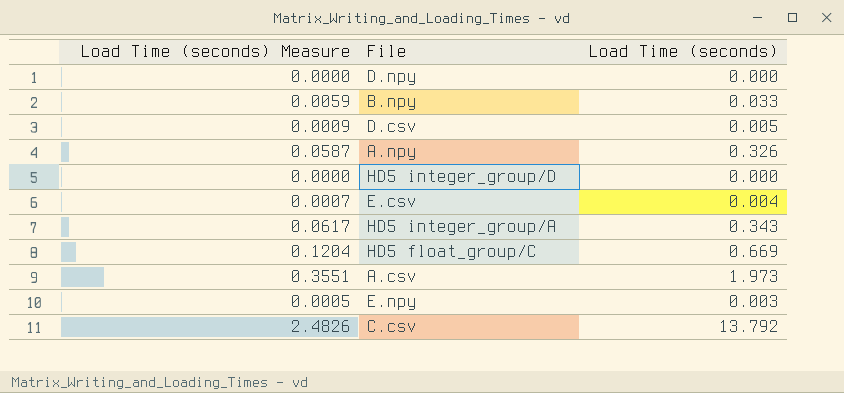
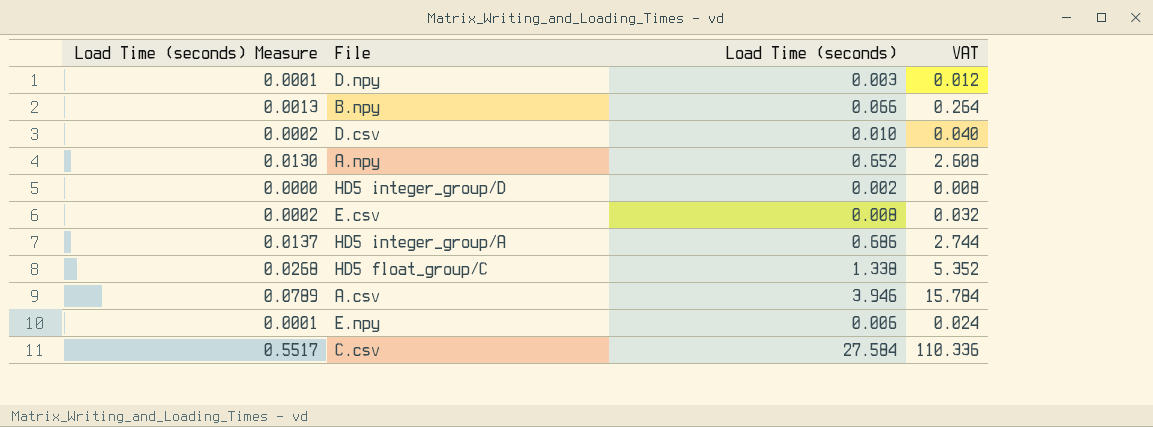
column Load Time (seconds) Measure | formula: [Load Time (seconds)] * 0.18 -> [Load Time (seconds)] * 0.02
column VAT | formula: none -> [Load Time (seconds)] * 4
D.npy | Load Time (seconds): 0.000 -> 0.003
B.npy | Load Time (seconds): 0.033 -> 0.066
D.csv | Load Time (seconds): 0.005 -> 0.010
A.npy | Load Time (seconds): 0.326 -> 0.652
HD5 integer_group/D | Load Time (seconds): 0.000 -> 0.002
E.csv | Load Time (seconds): 0.004 -> 0.008
HD5 integer_group/A | Load Time (seconds): 0.343 -> 0.686
HD5 float_group/C | Load Time (seconds): 0.669 -> 1.338
A.csv | Load Time (seconds): 1.973 -> 3.946
E.npy | Load Time (seconds): 0.003 -> 0.006
C.csv | Load Time (seconds): 13.792 -> 27.584

